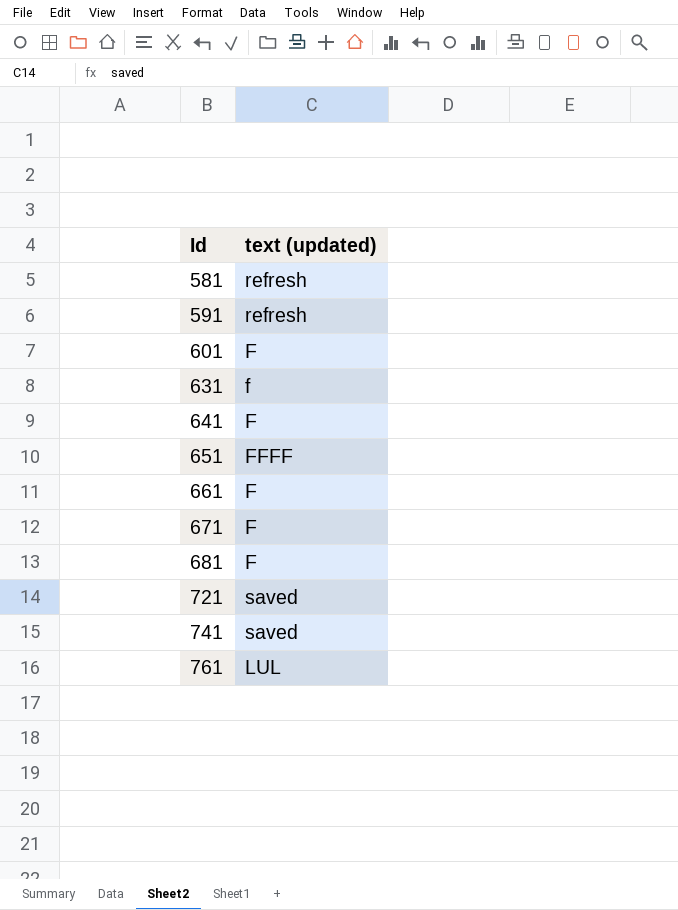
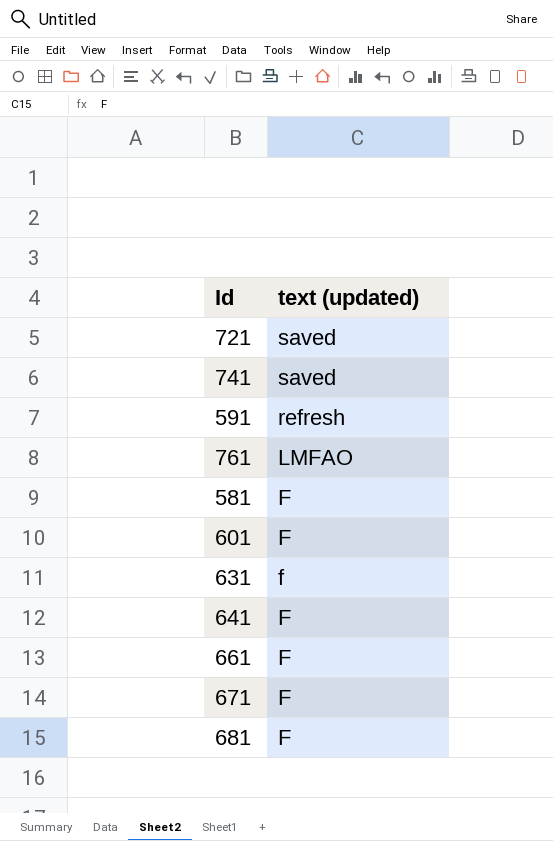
row order: Id ascending -> text (updated) descending
row 651: FFFF -> none
761 | text (updated): LUL -> LMFAO
581 | text (updated): refresh -> F

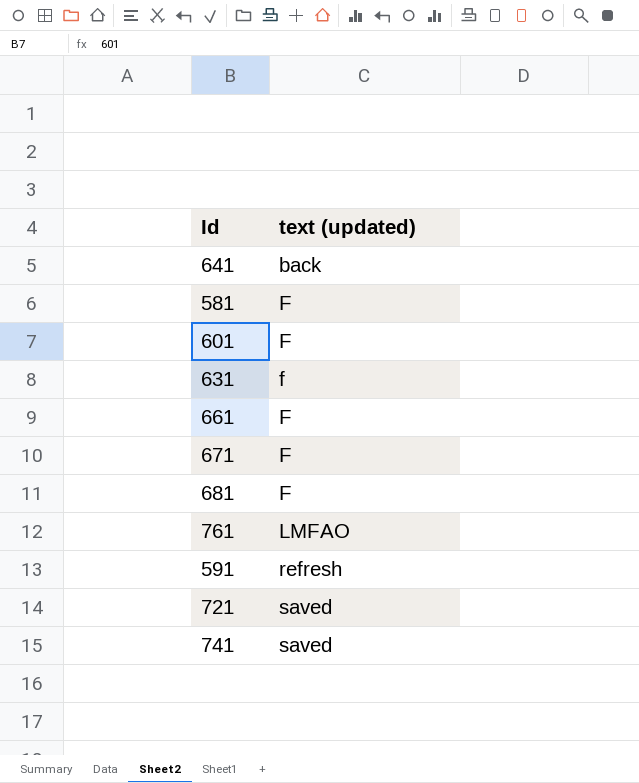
row order: text (updated) descending -> text (updated) ascending
641 | text (updated): F -> back

